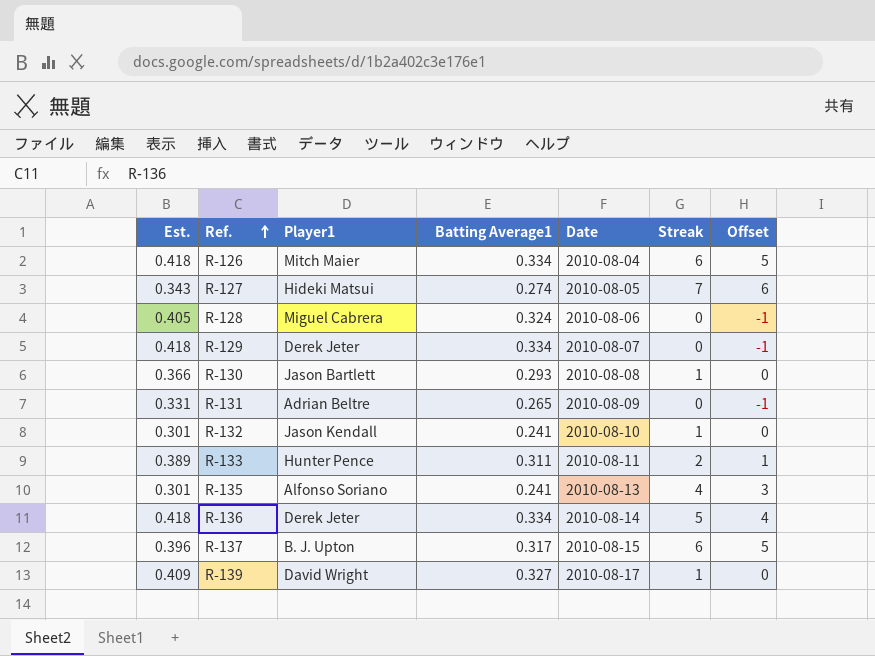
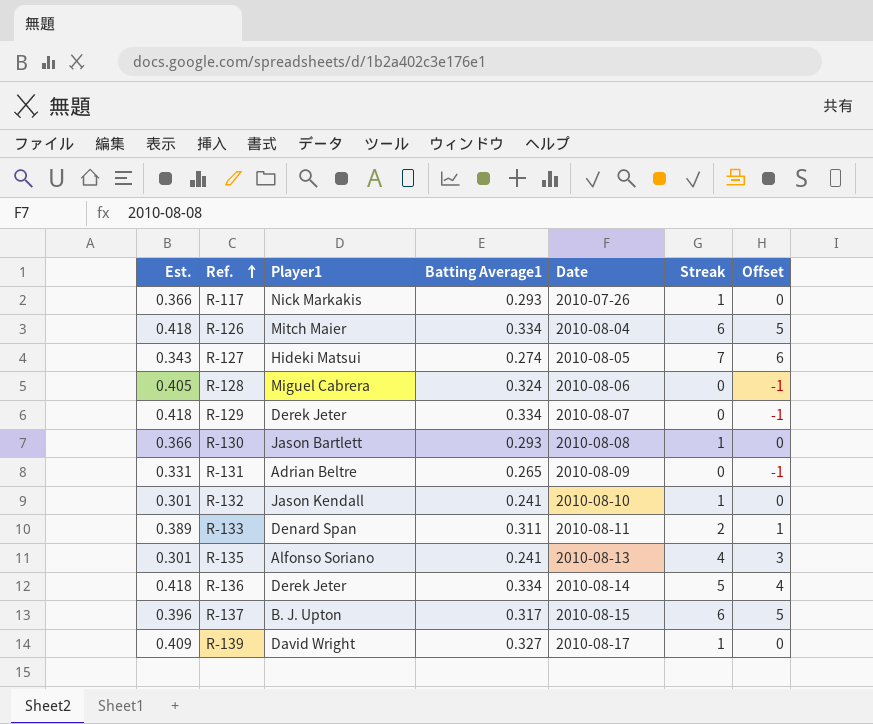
row R-117: none -> 0.366 | Nick Markakis | 0.293 | 2010-07-26 | 1 | 0
R-133 | Player1: Hunter Pence -> Denard Span

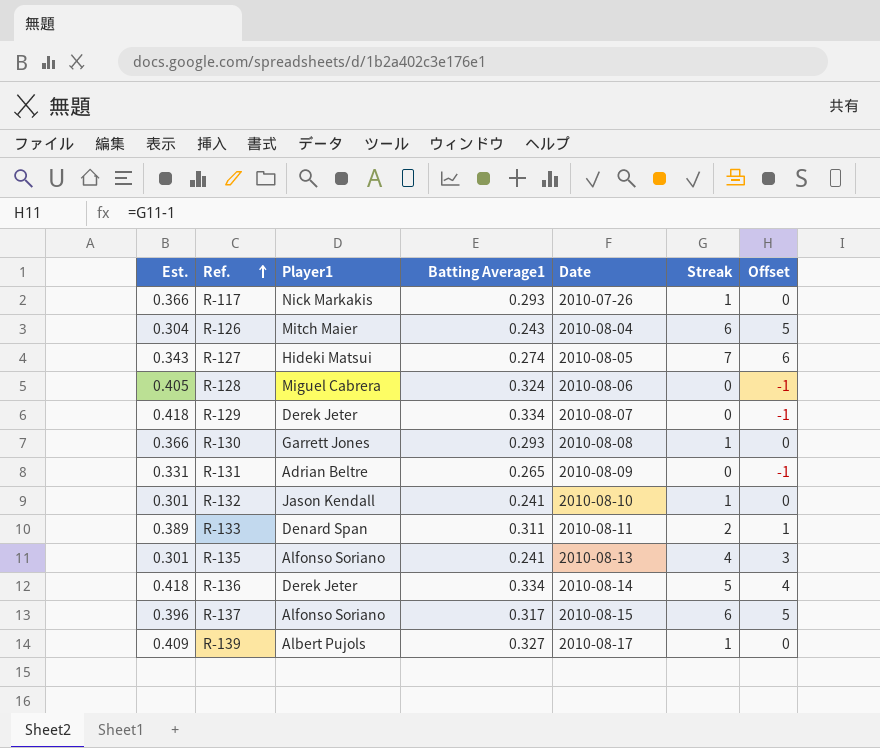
R-126 | Est.: 0.418 -> 0.304
R-126 | Batting Average1: 0.334 -> 0.243
R-130 | Player1: Jason Bartlett -> Garrett Jones
R-137 | Player1: B. J. Upton -> Alfonso Soriano
R-139 | Player1: David Wright -> Albert Pujols

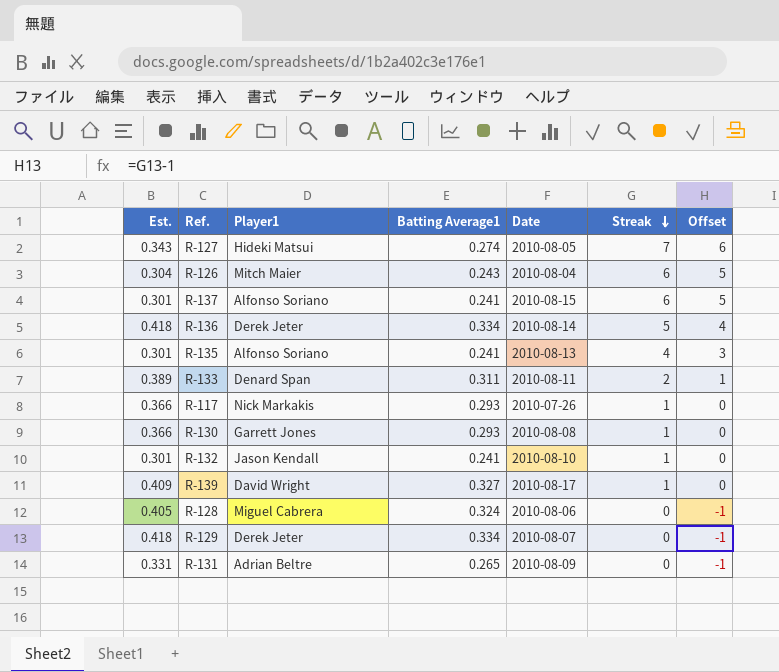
row order: Ref. ascending -> Streak descending
R-137 | Est.: 0.396 -> 0.301
R-137 | Batting Average1: 0.317 -> 0.241
R-139 | Player1: Albert Pujols -> David Wright

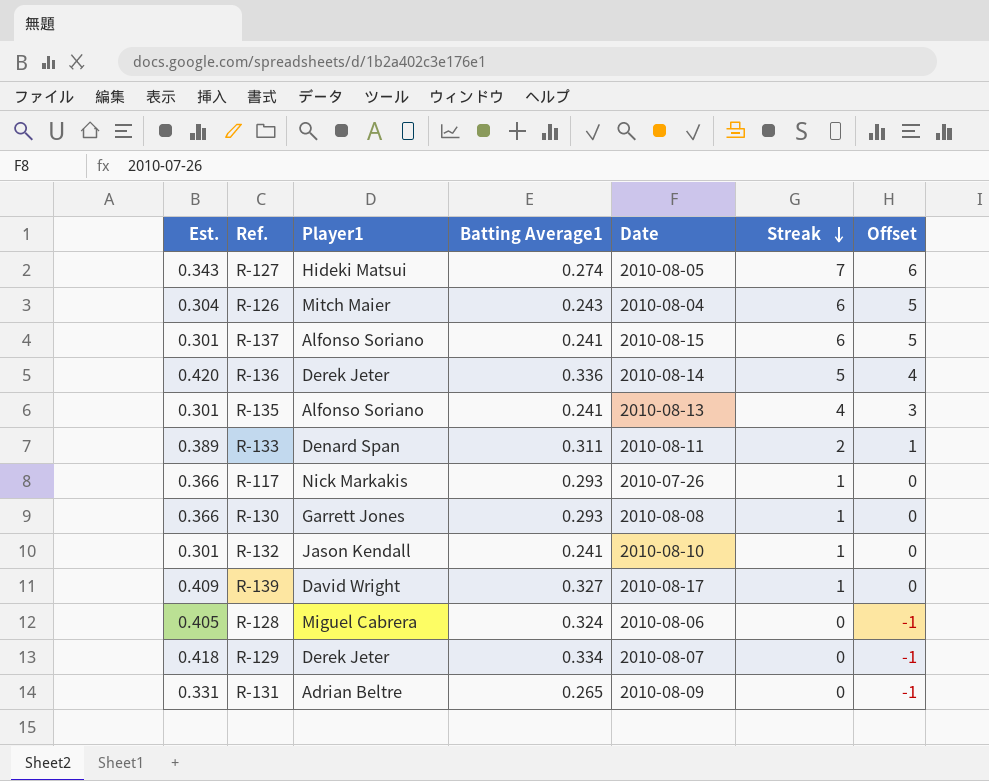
R-136 | Est.: 0.418 -> 0.420
R-136 | Batting Average1: 0.334 -> 0.336

